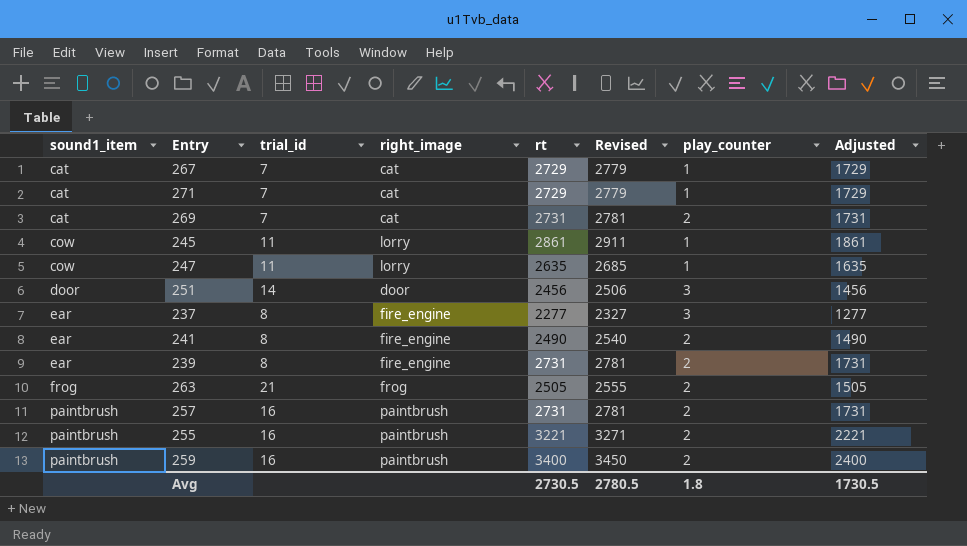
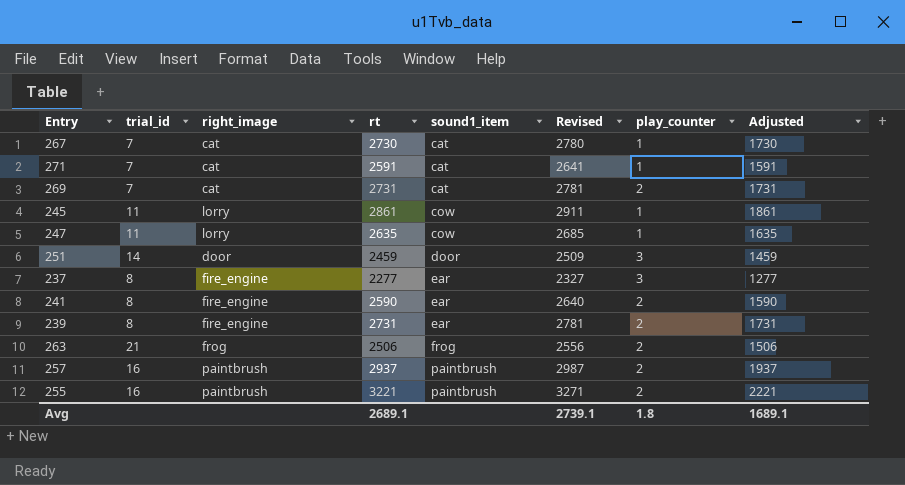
column sound1_item | position: 1 -> 5
row 259: paintbrush | 16 | paintbrush | 3400 | 3450 | 2 | 2400 -> none
267 | rt: 2729 -> 2730
267 | Revised: 2779 -> 2780
267 | Adjusted: 1729 -> 1730
271 | rt: 2729 -> 2591
271 | Revised: 2779 -> 2641
271 | Adjusted: 1729 -> 1591
251 | rt: 2456 -> 2459
251 | Revised: 2506 -> 2509
251 | Adjusted: 1456 -> 1459
241 | rt: 2490 -> 2590
241 | Revised: 2540 -> 2640
241 | Adjusted: 1490 -> 1590
263 | rt: 2505 -> 2506
263 | Revised: 2555 -> 2556
263 | Adjusted: 1505 -> 1506
257 | rt: 2731 -> 2937
257 | Revised: 2781 -> 2987
257 | Adjusted: 1731 -> 1937
Avg | rt: 2730.5 -> 2689.1
Avg | Revised: 2780.5 -> 2739.1
Avg | Adjusted: 1730.5 -> 1689.1

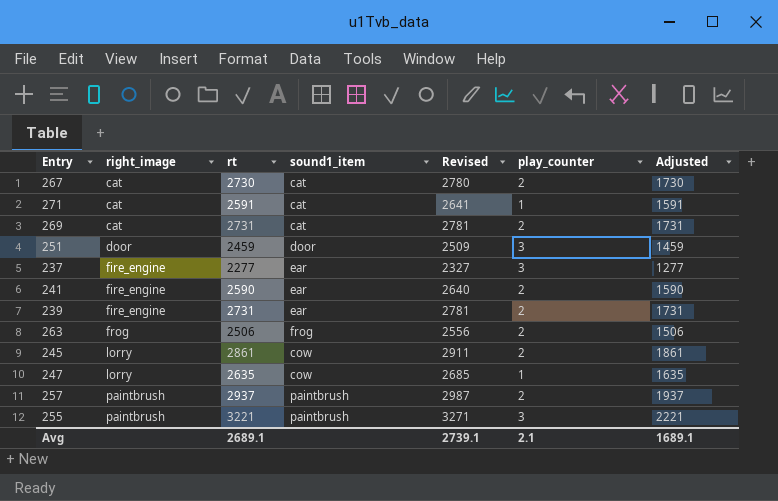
row order: sound1_item ascending -> right_image ascending
column trial_id | position: 2 -> none
267 | play_counter: 1 -> 2
245 | play_counter: 1 -> 2
255 | play_counter: 2 -> 3
Avg | play_counter: 1.8 -> 2.1

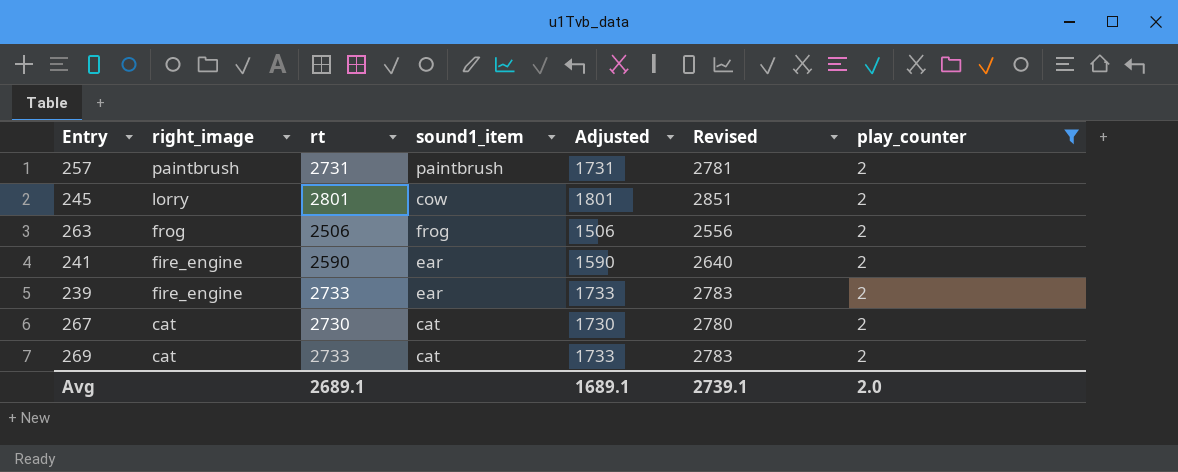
filter: none -> play_counter = 2
row order: right_image ascending -> right_image descending
column Adjusted | position: 7 -> 5
257 | rt: 2937 -> 2731
257 | Adjusted: 1937 -> 1731
257 | Revised: 2987 -> 2781
245 | rt: 2861 -> 2801
245 | Adjusted: 1861 -> 1801
245 | Revised: 2911 -> 2851
239 | rt: 2731 -> 2733
239 | Adjusted: 1731 -> 1733
239 | Revised: 2781 -> 2783
269 | rt: 2731 -> 2733
269 | Adjusted: 1731 -> 1733
269 | Revised: 2781 -> 2783
Avg | play_counter: 2.1 -> 2.0

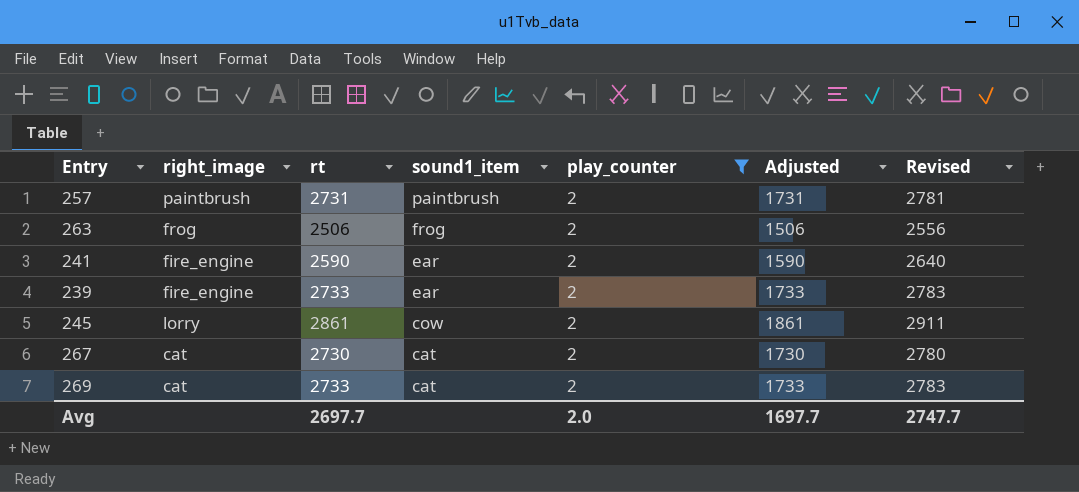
row order: right_image descending -> sound1_item descending
column play_counter | position: 7 -> 5
245 | rt: 2801 -> 2861
245 | Adjusted: 1801 -> 1861
245 | Revised: 2851 -> 2911
Avg | rt: 2689.1 -> 2697.7
Avg | Adjusted: 1689.1 -> 1697.7
Avg | Revised: 2739.1 -> 2747.7

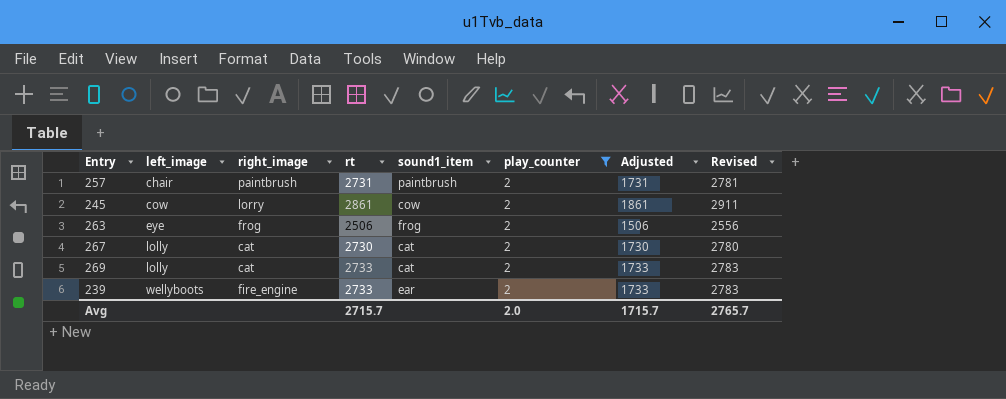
row order: sound1_item descending -> left_image ascending
column left_image | position: none -> 2
row 241: fire_engine | 2590 | ear | 2 | 1590 | 2640 -> none
Avg | rt: 2697.7 -> 2715.7
Avg | Adjusted: 1697.7 -> 1715.7
Avg | Revised: 2747.7 -> 2765.7

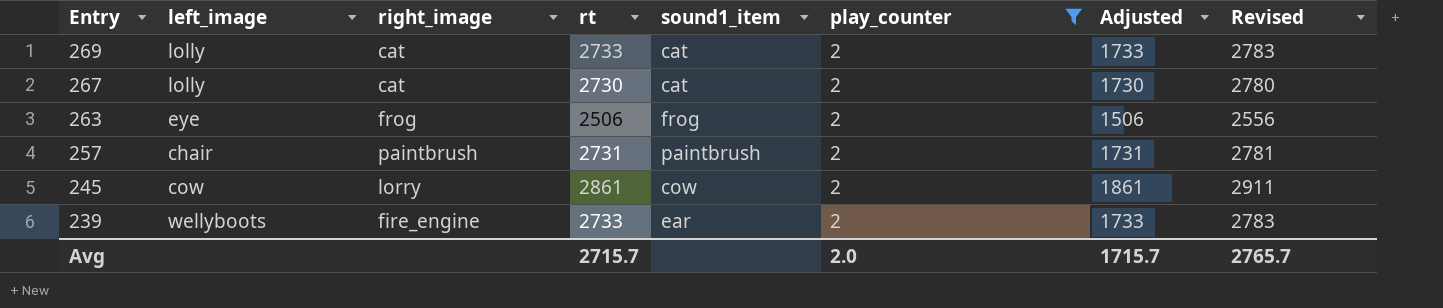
row order: left_image ascending -> Entry descending

